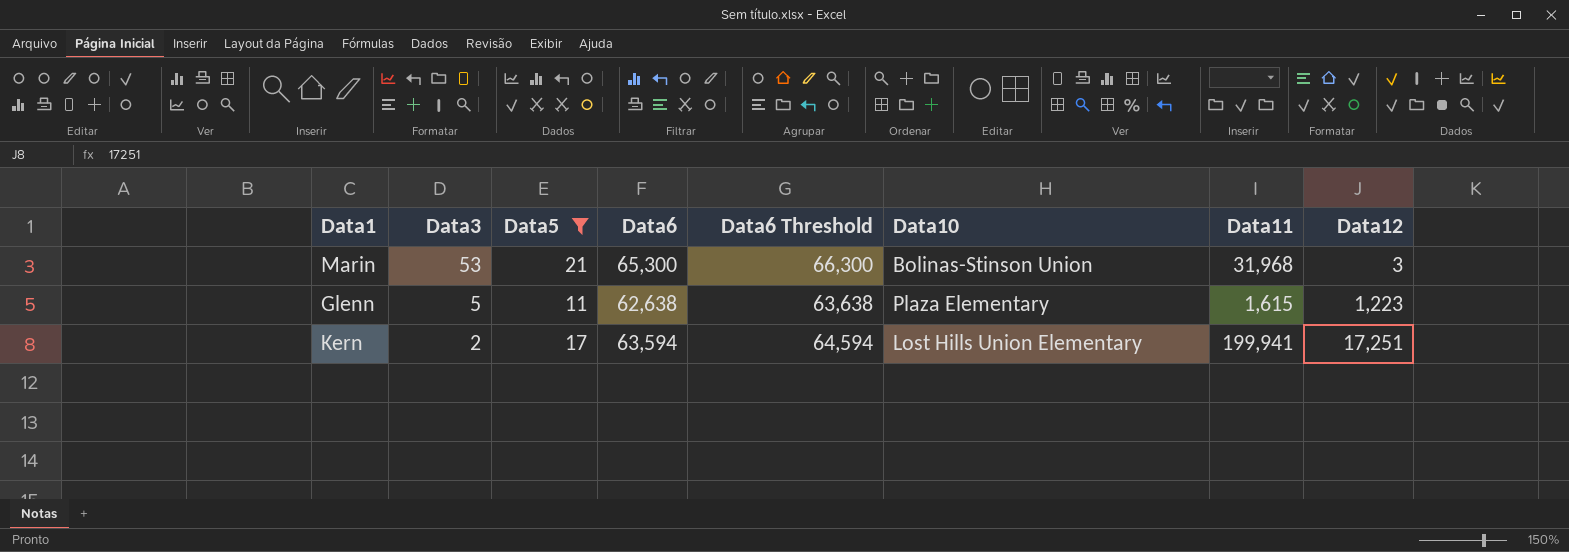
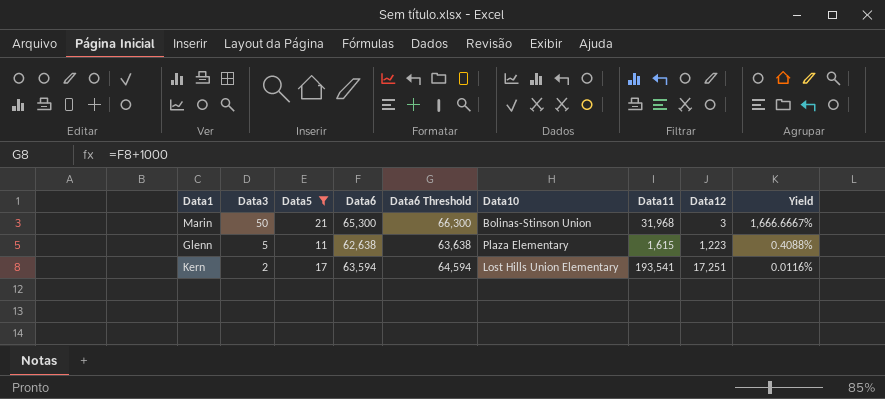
column Yield | formula: none -> [Data3] / [Data12]
Marin | Data3: 53 -> 50
Kern | Data11: 199,941 -> 193,541

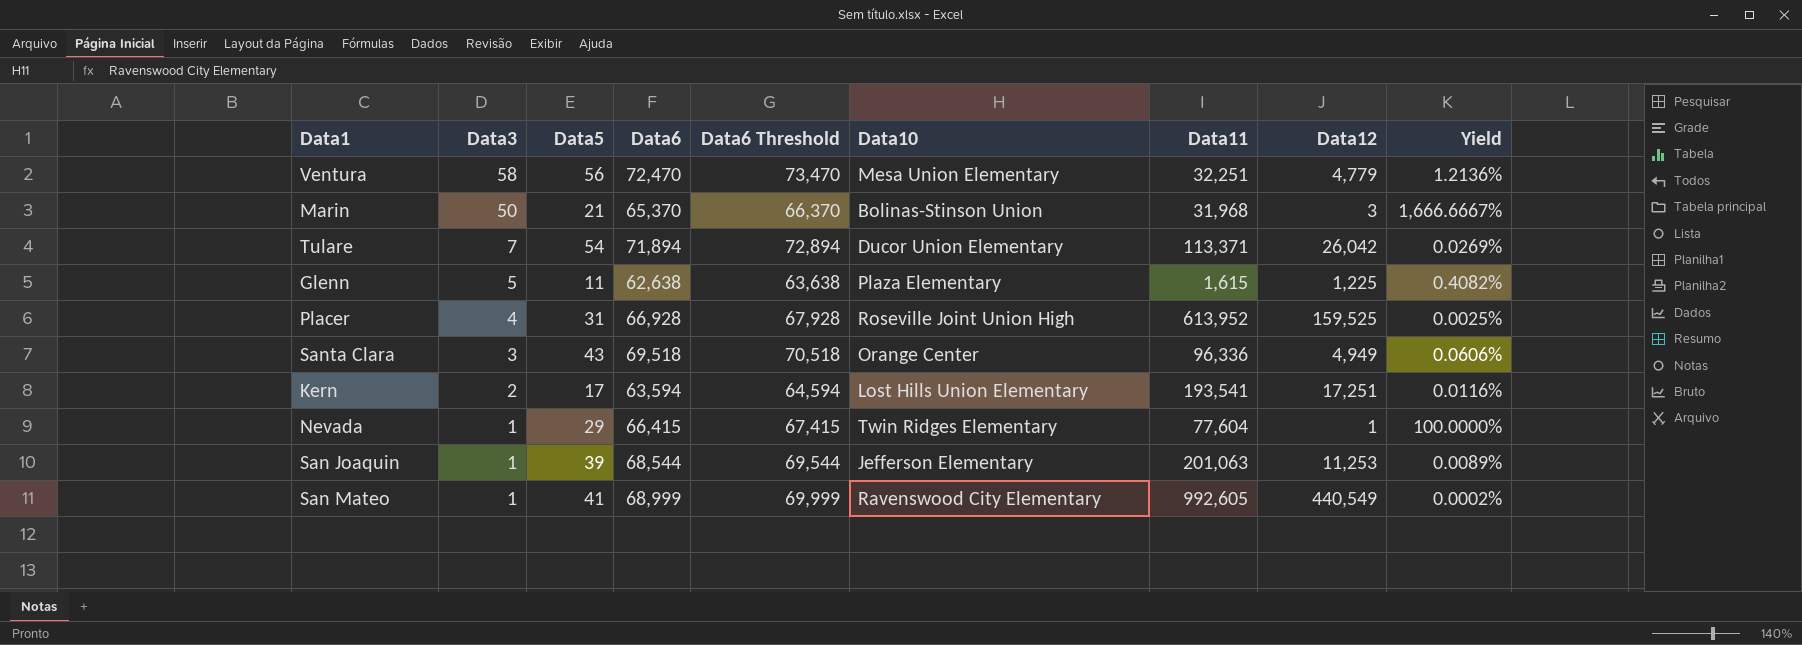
filter: Data5 <= 21 -> none
Marin | Data6: 65,300 -> 65,370
Marin | Data6 Threshold: 66,300 -> 66,370
Glenn | Data12: 1,223 -> 1,225
Glenn | Yield: 0.4088% -> 0.4082%

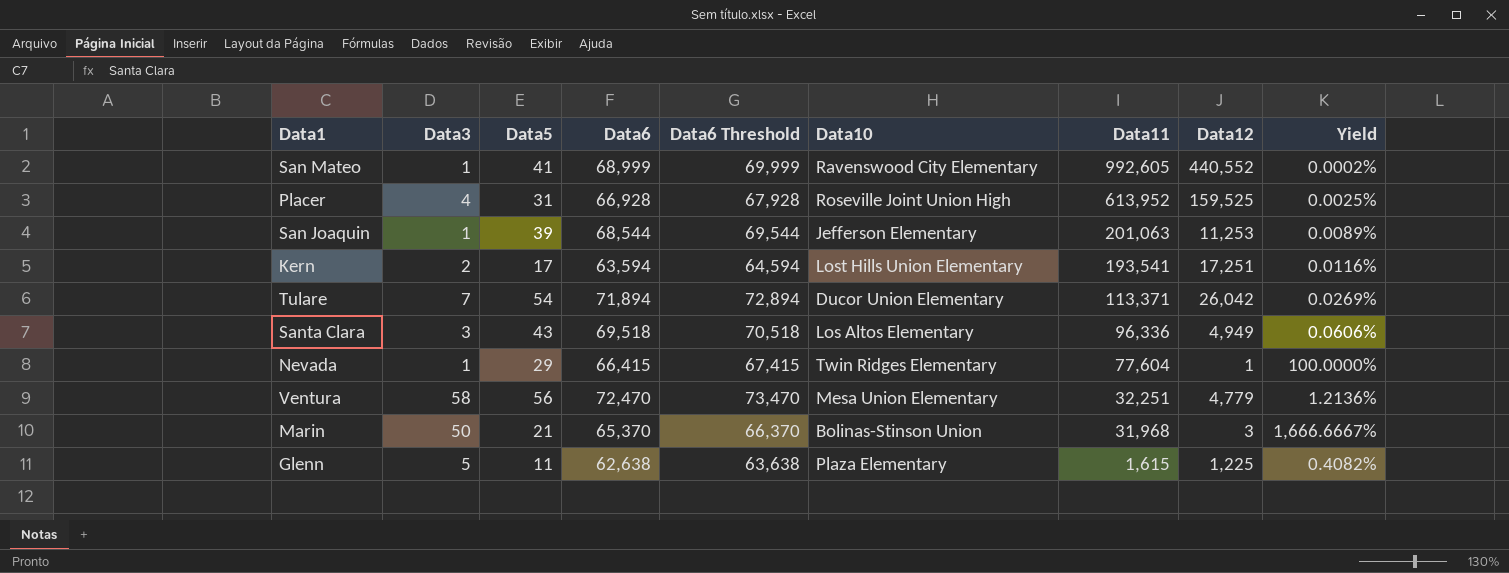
row order: Data3 descending -> Data11 descending
San Mateo | Data12: 440,549 -> 440,552
Santa Clara | Data10: Orange Center -> Los Altos Elementary

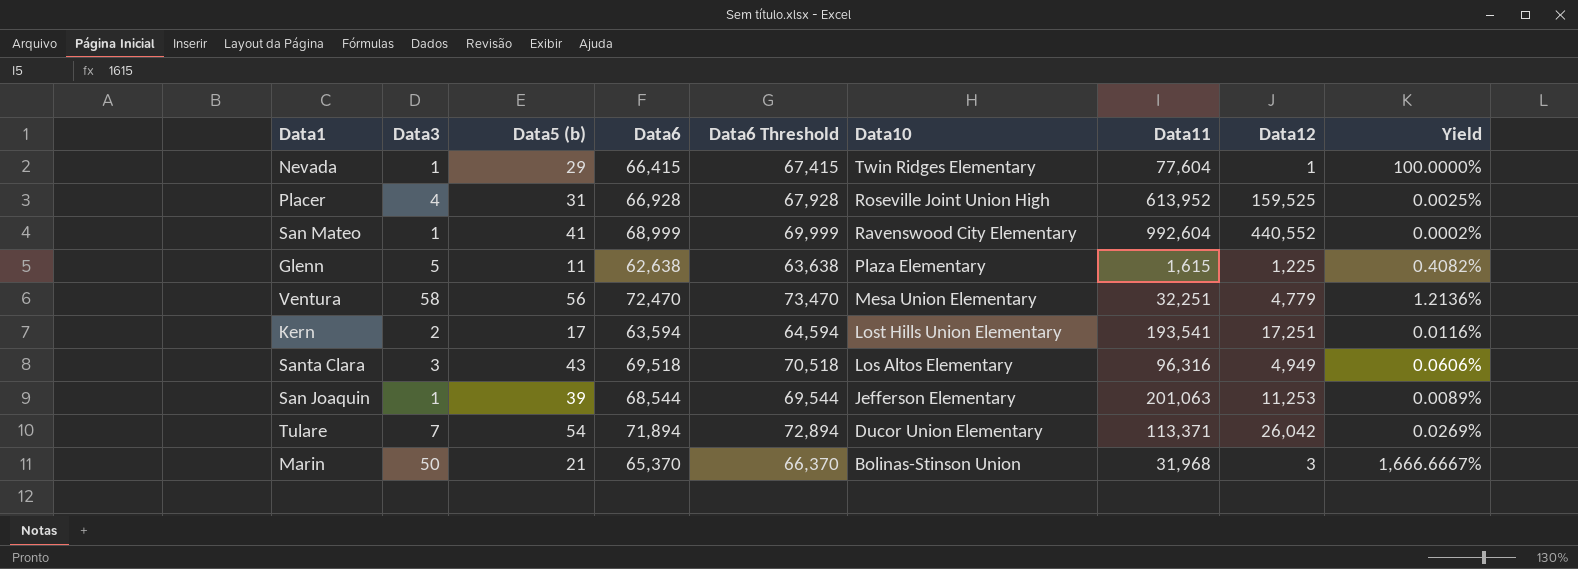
row order: Data11 descending -> Data10 descending
column name: Data5 -> Data5 (b)
San Mateo | Data11: 992,605 -> 992,604
Santa Clara | Data11: 96,336 -> 96,316

